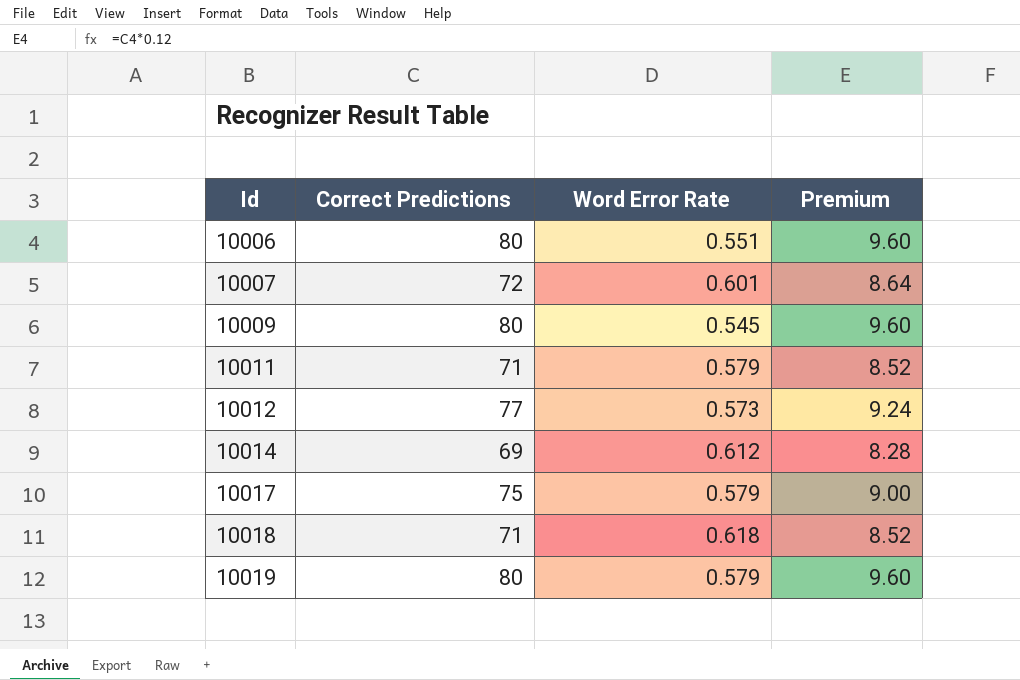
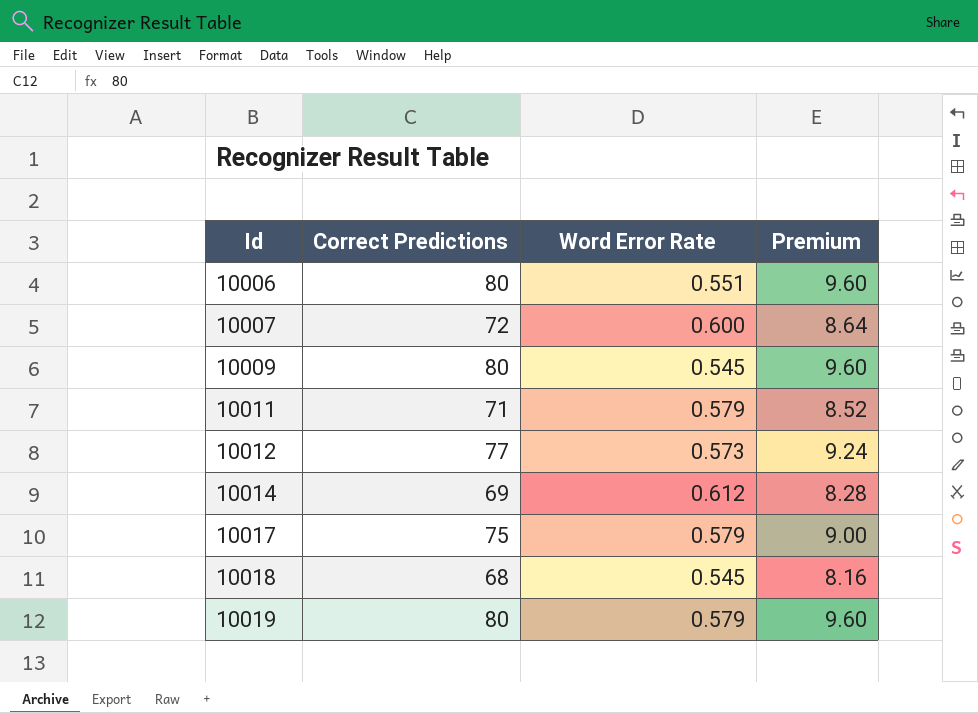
10007 | Word Error Rate: 0.601 -> 0.600
10018 | Correct Predictions: 71 -> 68
10018 | Word Error Rate: 0.618 -> 0.545
10018 | Premium: 8.52 -> 8.16

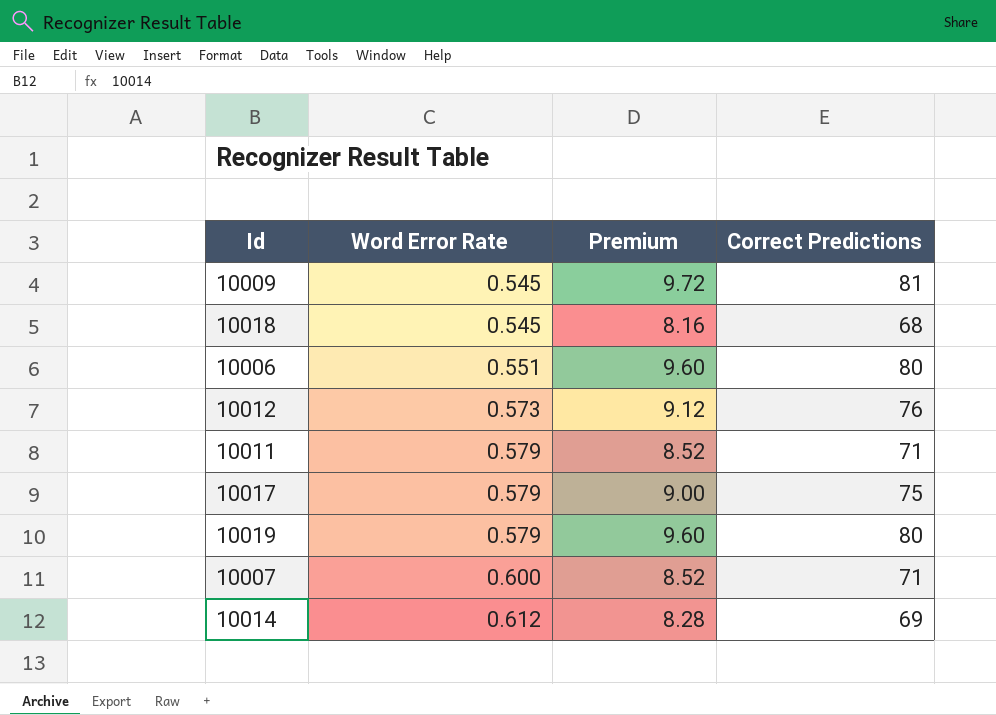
row order: Id ascending -> Word Error Rate ascending
column Correct Predictions | position: 2 -> 4
10009 | Premium: 9.60 -> 9.72
10009 | Correct Predictions: 80 -> 81
10012 | Premium: 9.24 -> 9.12
10012 | Correct Predictions: 77 -> 76
10007 | Premium: 8.64 -> 8.52
10007 | Correct Predictions: 72 -> 71

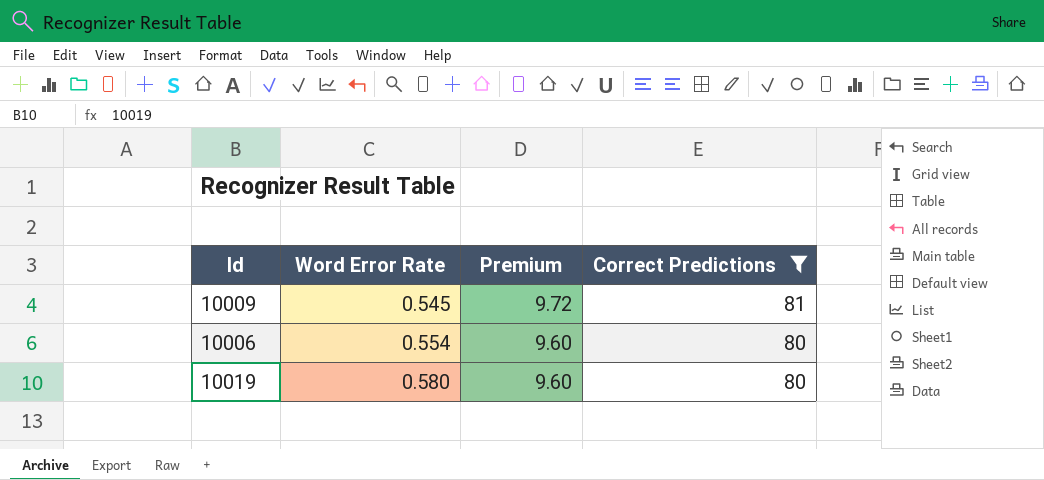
filter: none -> Correct Predictions >= 80
10006 | Word Error Rate: 0.551 -> 0.554
10019 | Word Error Rate: 0.579 -> 0.580

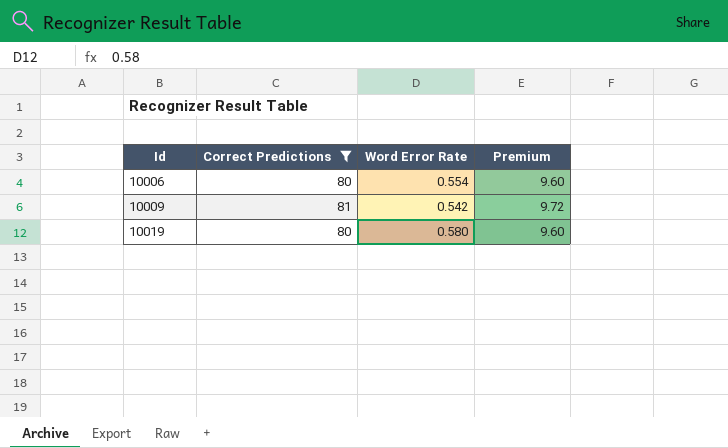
row order: Word Error Rate ascending -> Id ascending
column Correct Predictions | position: 4 -> 2
10009 | Word Error Rate: 0.545 -> 0.542

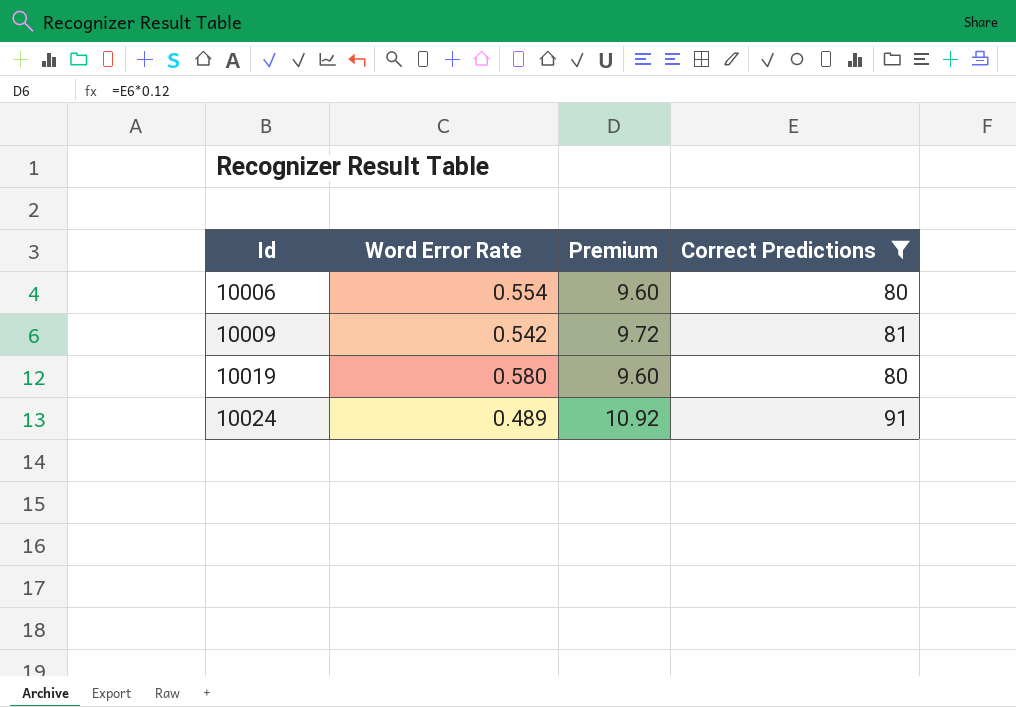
column Correct Predictions | position: 2 -> 4
row 10024: none -> 0.489 | 10.92 | 91

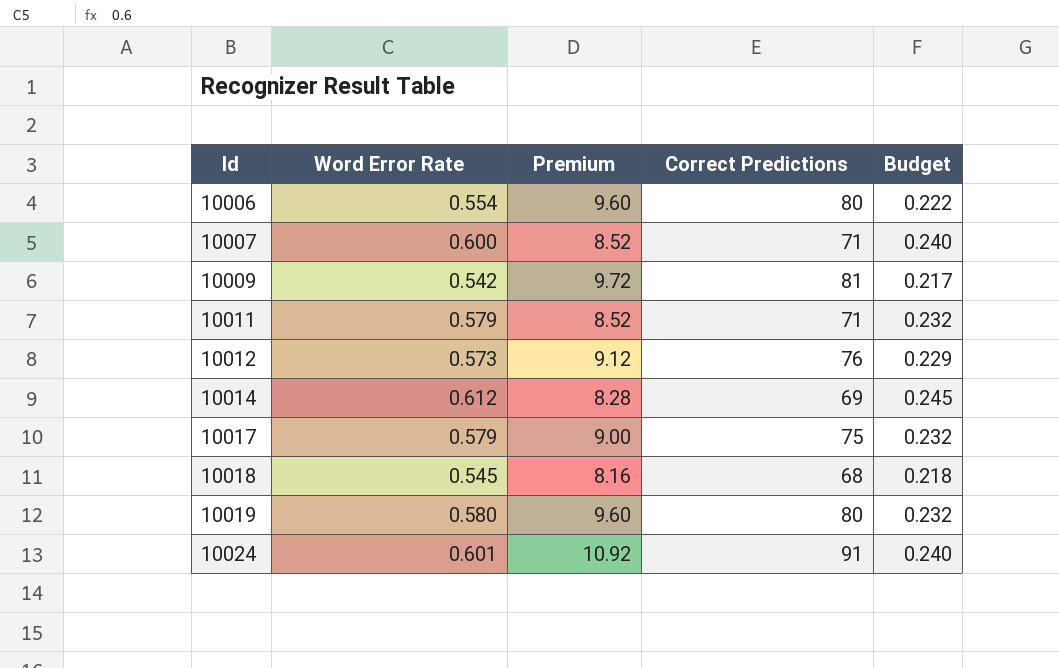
filter: Correct Predictions >= 80 -> none
column Budget | formula: none -> [Word Error Rate] * 0.4
10024 | Word Error Rate: 0.489 -> 0.601

